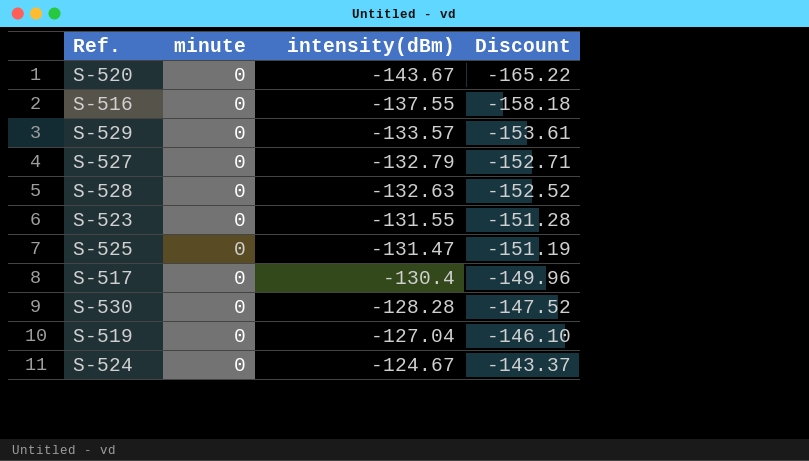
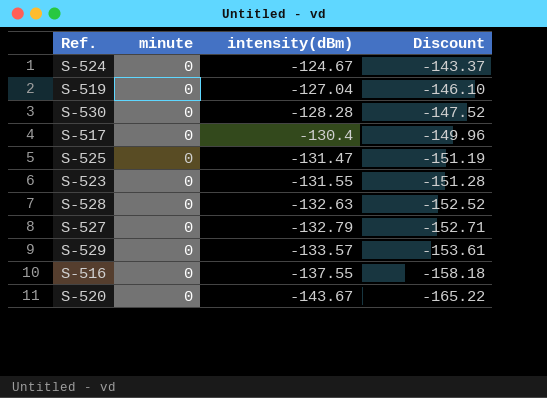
row order: intensity(dBm) ascending -> intensity(dBm) descending

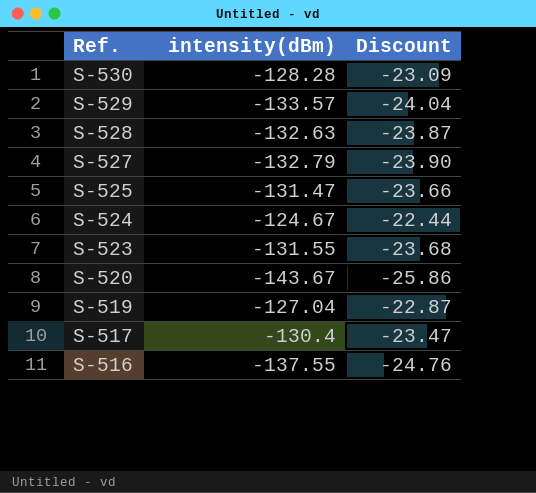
row order: intensity(dBm) descending -> Ref. descending
column minute | position: 2 -> none
column Discount | formula: [intensity(dBm)] * 1.15 -> [intensity(dBm)] * 0.18

